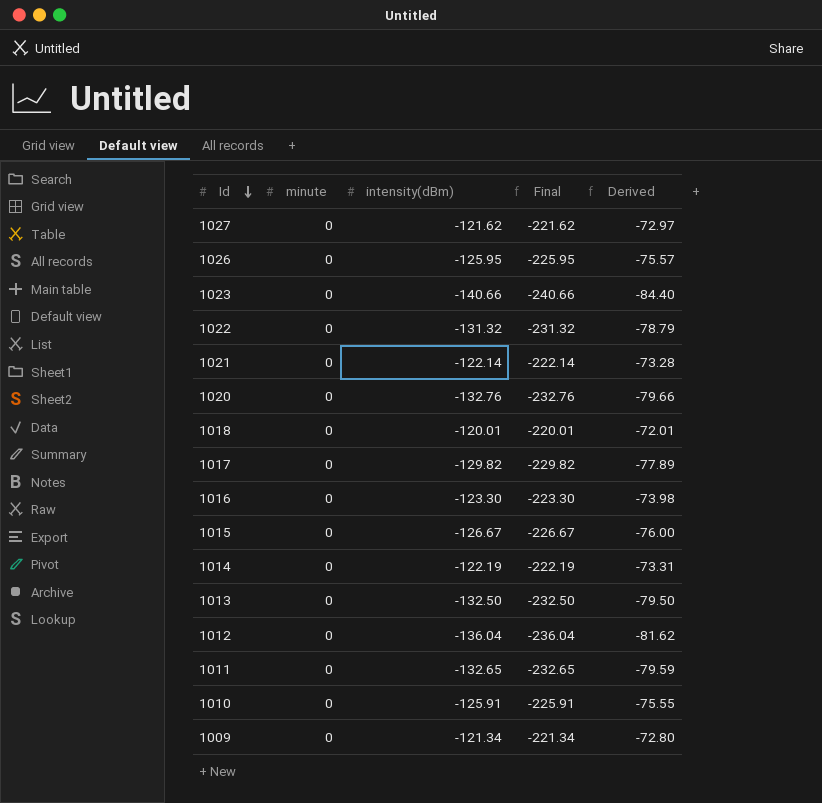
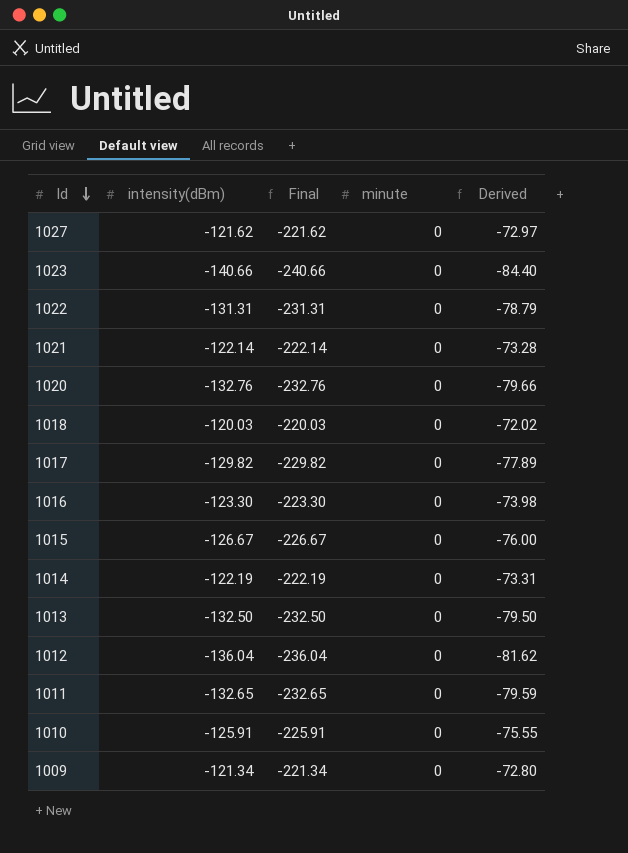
column minute | position: 2 -> 4
row 1026: 0 | -125.95 | -225.95 | -75.57 -> none
1022 | intensity(dBm): -131.32 -> -131.31
1022 | Final: -231.32 -> -231.31
1018 | intensity(dBm): -120.01 -> -120.03
1018 | Final: -220.01 -> -220.03
1018 | Derived: -72.01 -> -72.02

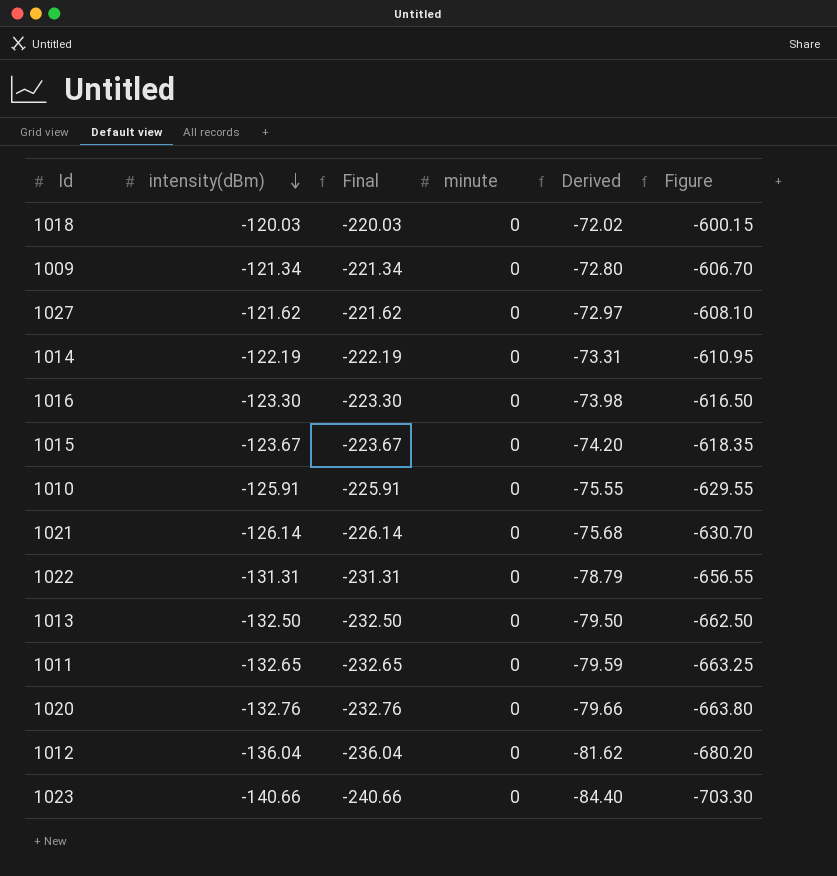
row order: Id descending -> intensity(dBm) descending
column Figure | formula: none -> [intensity(dBm)] * 5
row 1017: -129.82 | -229.82 | 0 | -77.89 -> none
1015 | intensity(dBm): -126.67 -> -123.67
1015 | Final: -226.67 -> -223.67
1015 | Derived: -76.00 -> -74.20
1021 | intensity(dBm): -122.14 -> -126.14
1021 | Final: -222.14 -> -226.14
1021 | Derived: -73.28 -> -75.68

